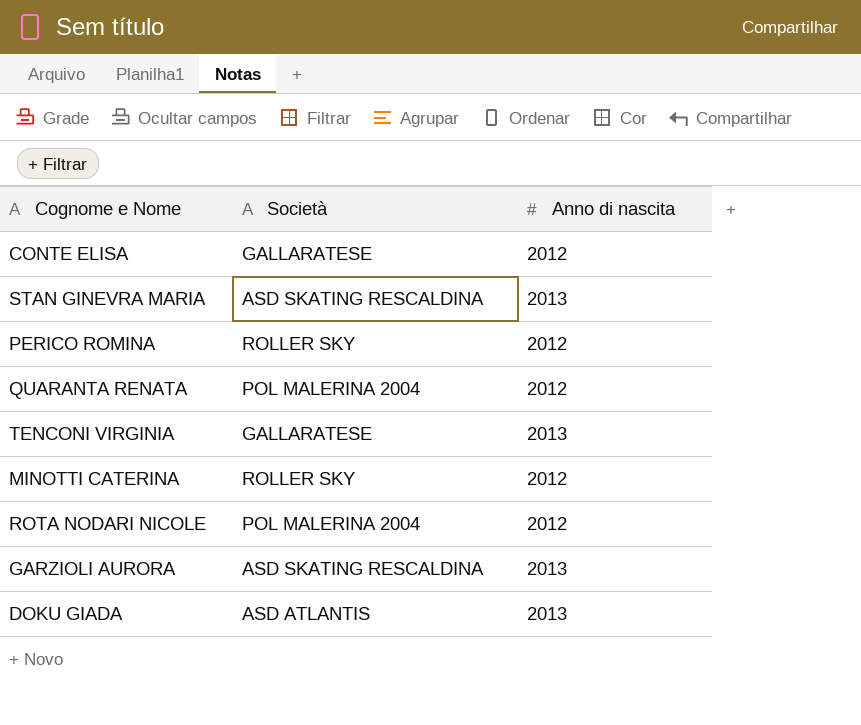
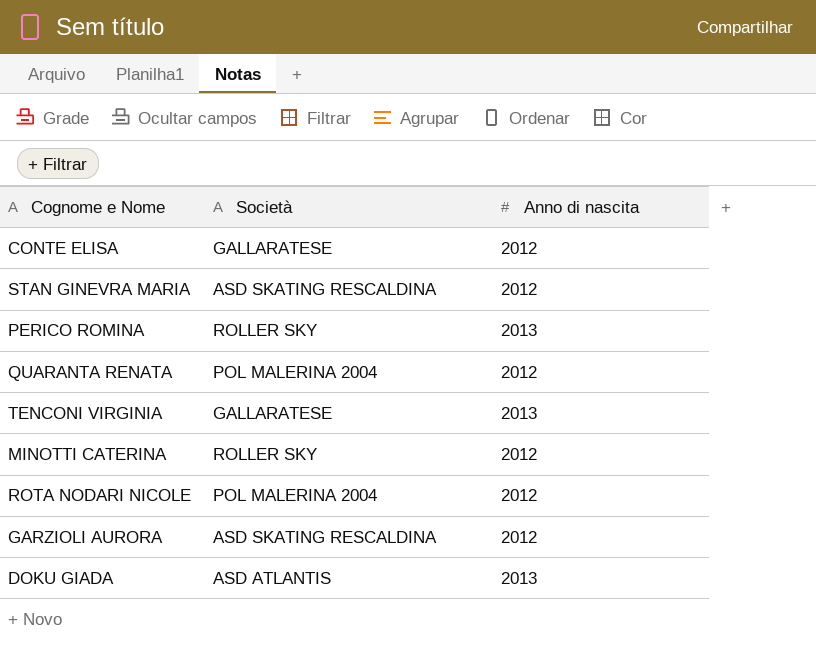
STAN GINEVRA MARIA | Anno di nascita: 2013 -> 2012
PERICO ROMINA | Anno di nascita: 2012 -> 2013
GARZIOLI AURORA | Anno di nascita: 2013 -> 2012

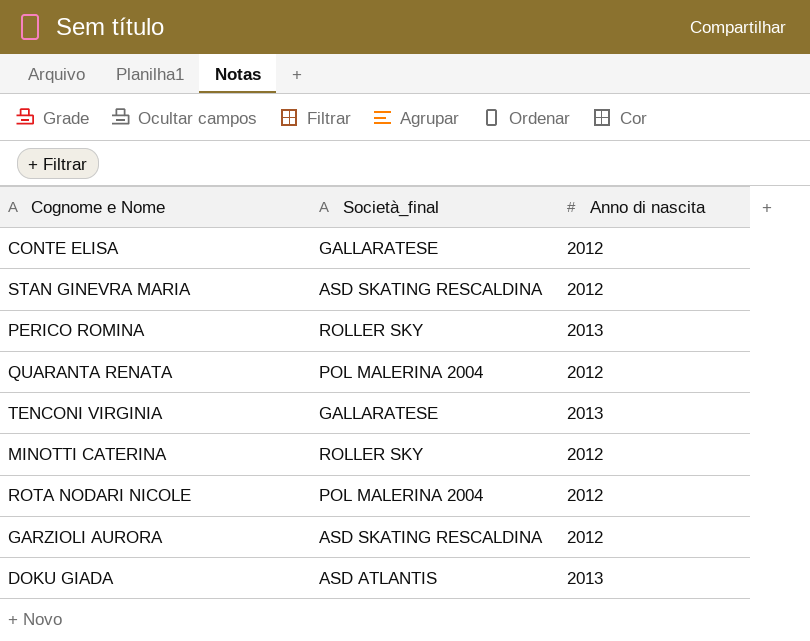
column name: Società -> Società_final

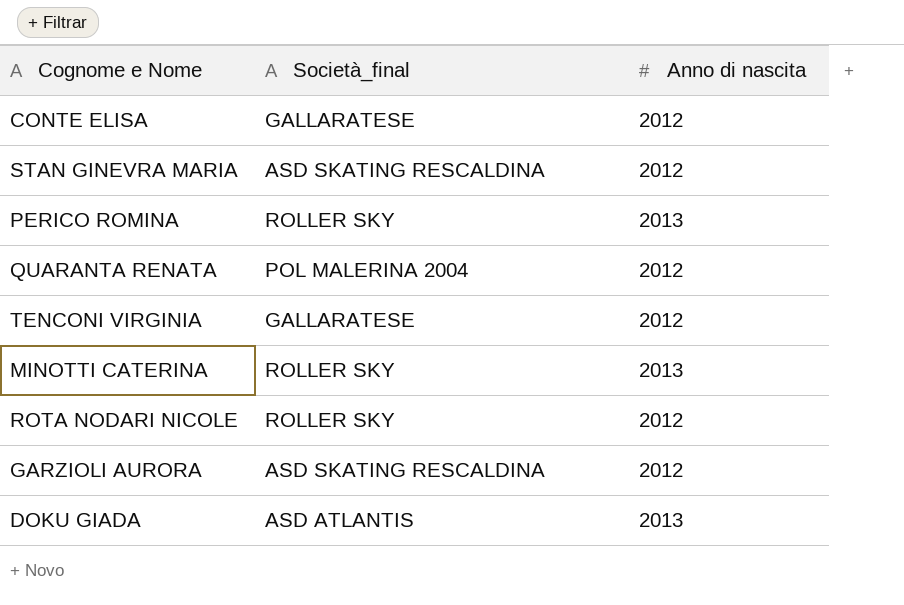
TENCONI VIRGINIA | Anno di nascita: 2013 -> 2012
MINOTTI CATERINA | Anno di nascita: 2012 -> 2013
ROTA NODARI NICOLE | Società_final: POL MALERINA 2004 -> ROLLER SKY

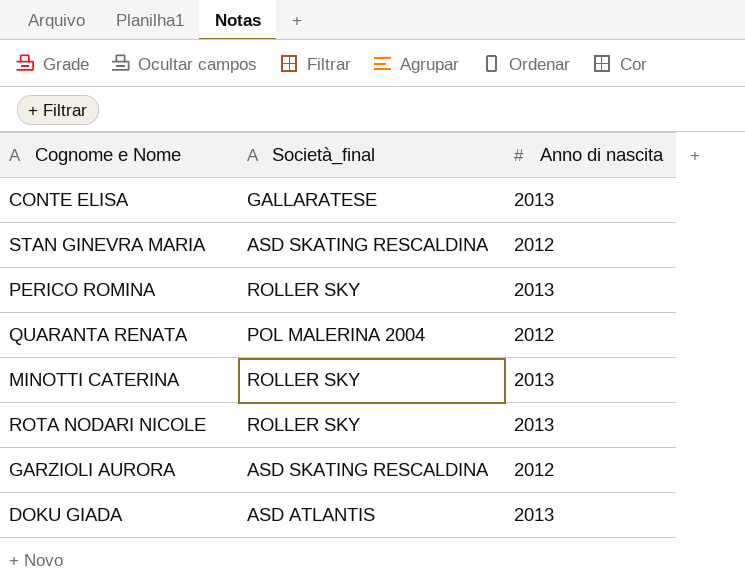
row TENCONI VIRGINIA: GALLARATESE | 2012 -> none
CONTE ELISA | Anno di nascita: 2012 -> 2013
ROTA NODARI NICOLE | Anno di nascita: 2012 -> 2013

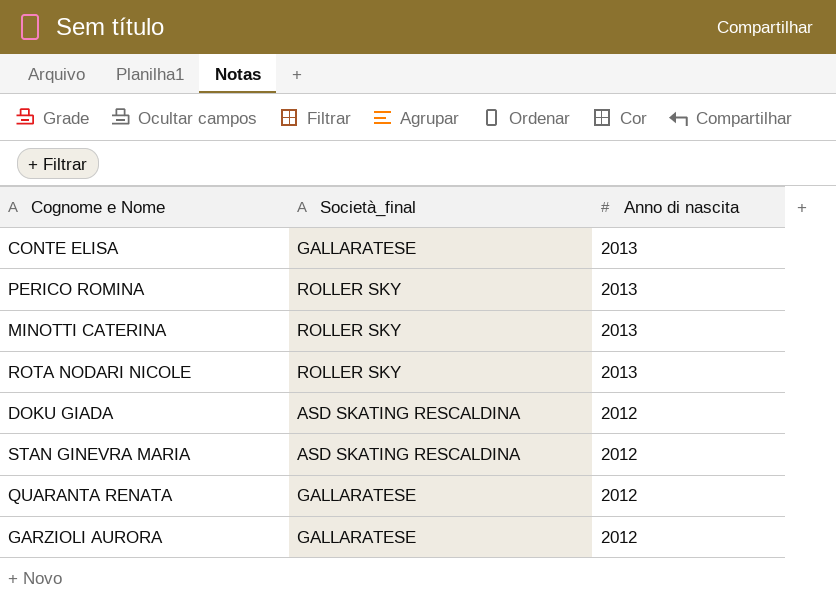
row order: none -> Anno di nascita descending
DOKU GIADA | Società_final: ASD ATLANTIS -> ASD SKATING RESCALDINA
DOKU GIADA | Anno di nascita: 2013 -> 2012
QUARANTA RENATA | Società_final: POL MALERINA 2004 -> GALLARATESE
GARZIOLI AURORA | Società_final: ASD SKATING RESCALDINA -> GALLARATESE

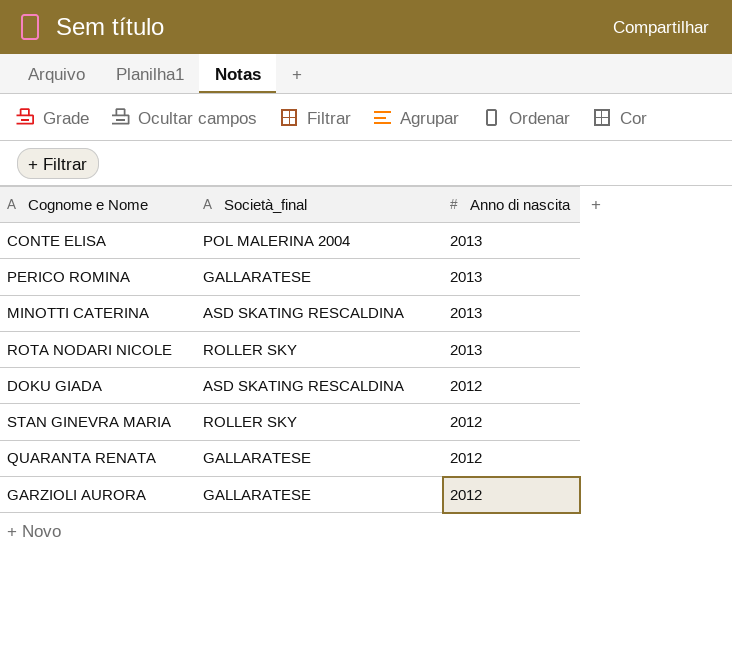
CONTE ELISA | Società_final: GALLARATESE -> POL MALERINA 2004
PERICO ROMINA | Società_final: ROLLER SKY -> GALLARATESE
MINOTTI CATERINA | Società_final: ROLLER SKY -> ASD SKATING RESCALDINA
STAN GINEVRA MARIA | Società_final: ASD SKATING RESCALDINA -> ROLLER SKY

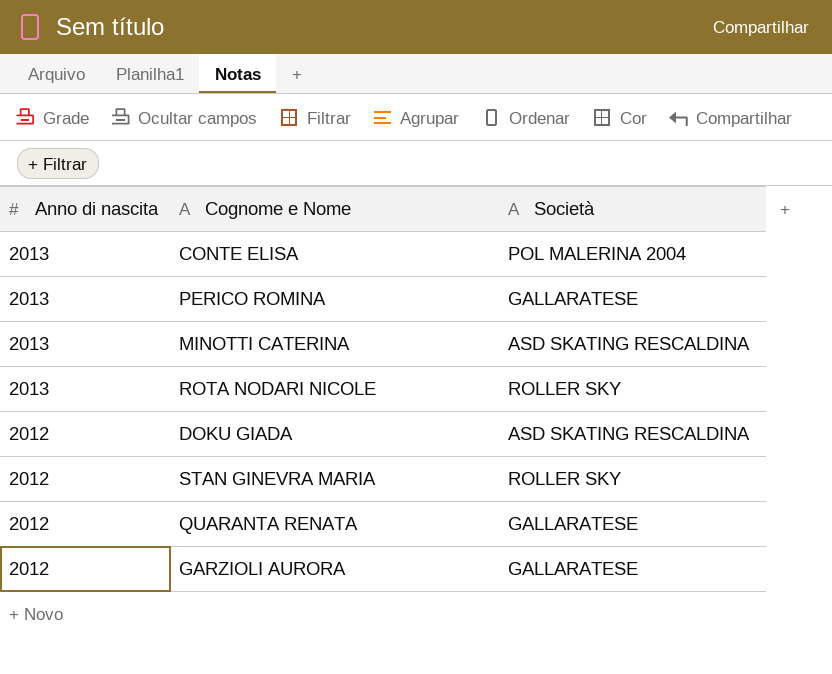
column Anno di nascita | position: 3 -> 1
column name: Società_final -> Società

